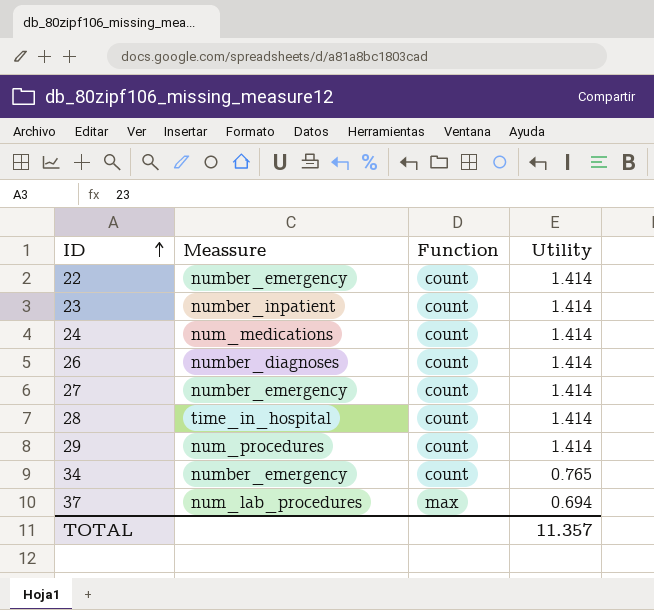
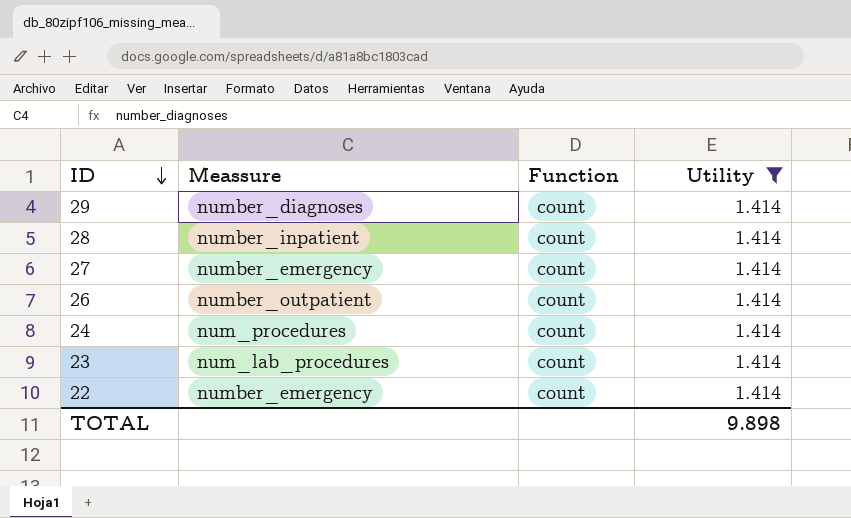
filter: none -> Utility = 1.414
row order: ID ascending -> ID descending
29 | Meassure: num_procedures -> number_diagnoses
28 | Meassure: time_in_hospital -> number_inpatient
26 | Meassure: number_diagnoses -> number_outpatient
24 | Meassure: num_medications -> num_procedures
23 | Meassure: number_inpatient -> num_lab_procedures
TOTAL | Utility: 11.357 -> 9.898

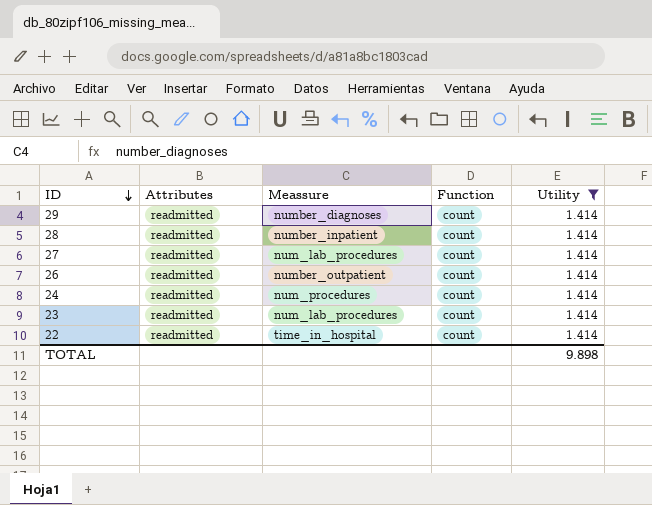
column Attributes | position: none -> 2
27 | Meassure: number_emergency -> num_lab_procedures
22 | Meassure: number_emergency -> time_in_hospital

